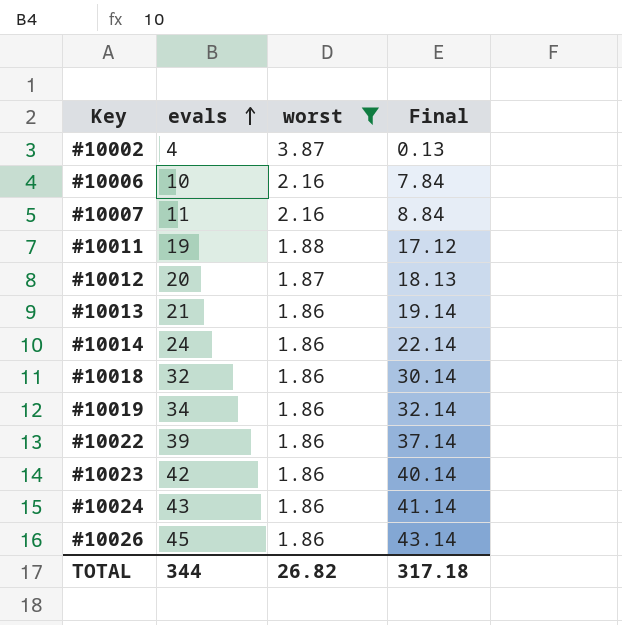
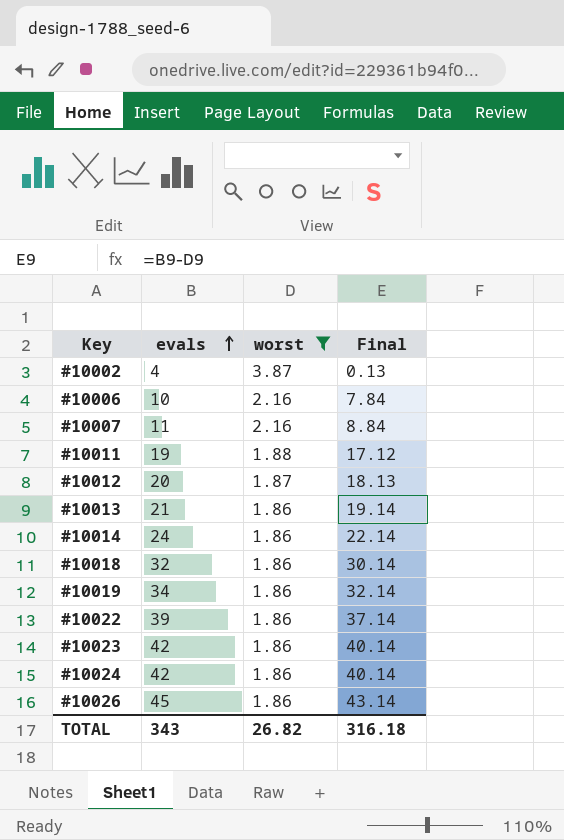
#10024 | evals: 43 -> 42
#10024 | Final: 41.14 -> 40.14
TOTAL | evals: 344 -> 343
TOTAL | Final: 317.18 -> 316.18

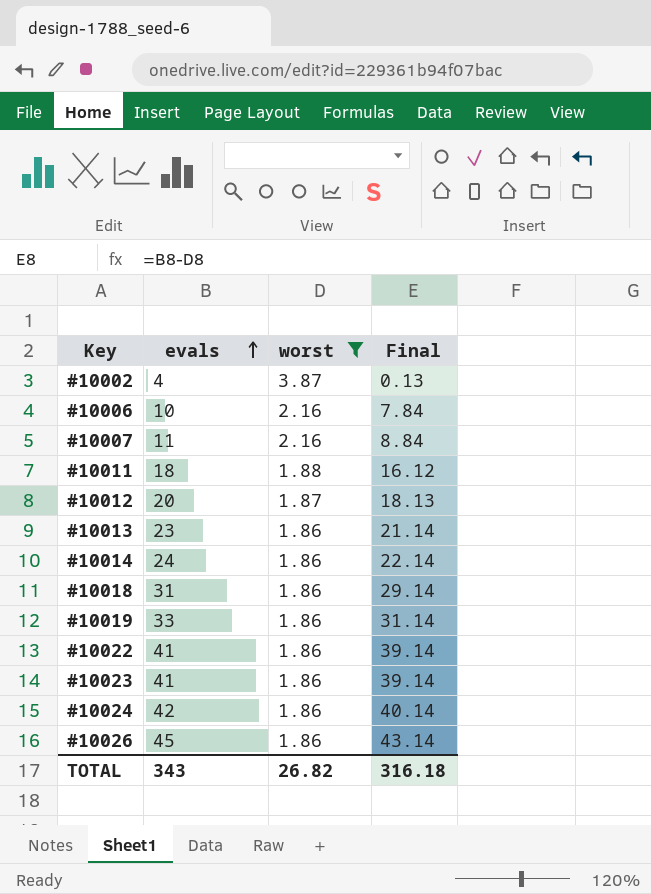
#10011 | evals: 19 -> 18
#10011 | Final: 17.12 -> 16.12
#10013 | evals: 21 -> 23
#10013 | Final: 19.14 -> 21.14
#10018 | evals: 32 -> 31
#10018 | Final: 30.14 -> 29.14
#10019 | evals: 34 -> 33
#10019 | Final: 32.14 -> 31.14
#10022 | evals: 39 -> 41
#10022 | Final: 37.14 -> 39.14
#10023 | evals: 42 -> 41
#10023 | Final: 40.14 -> 39.14

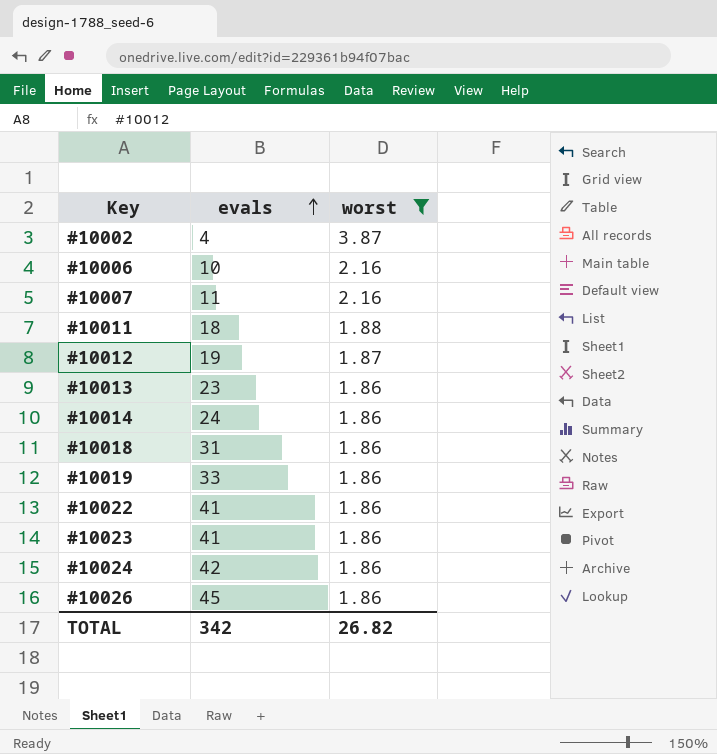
column Final | formula: [evals] - [worst] -> none
#10012 | evals: 20 -> 19
TOTAL | evals: 343 -> 342

